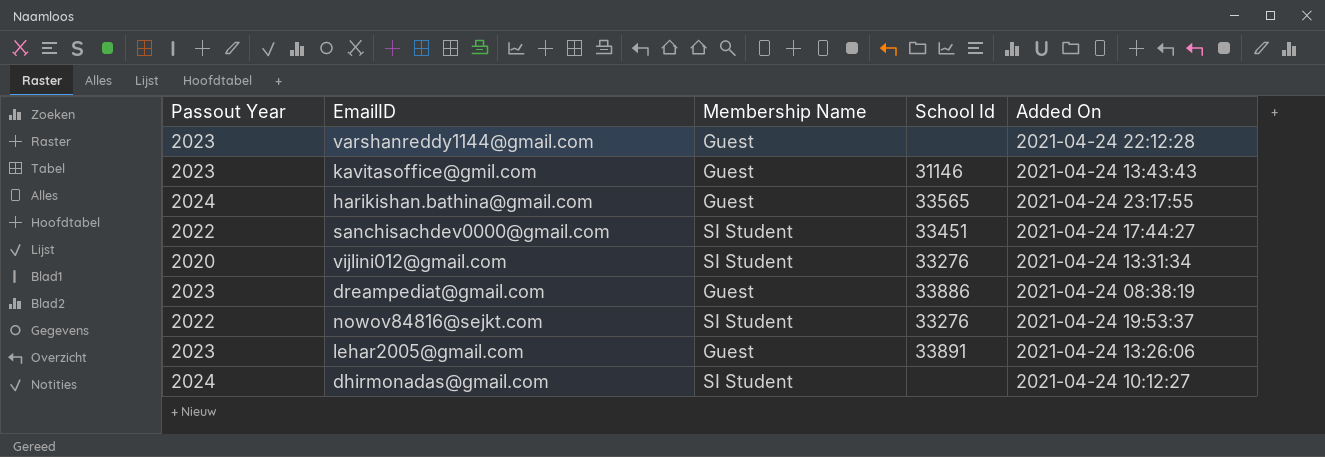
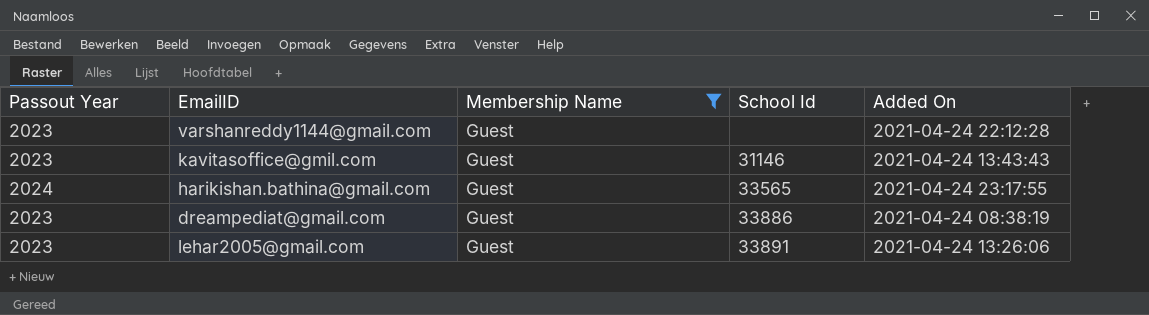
filter: none -> Membership Name = Guest

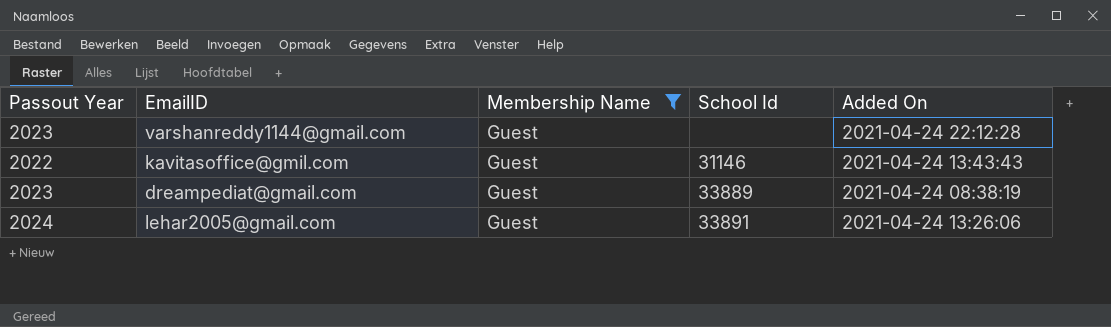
row harikishan.bathina@gmail.com: 2024 | Guest | 33565 | 2021-04-24 23:17:55 -> none
kavitasoffice@gmil.com | Passout Year: 2023 -> 2022
dreampediat@gmail.com | School Id: 33886 -> 33889
lehar2005@gmail.com | Passout Year: 2023 -> 2024

